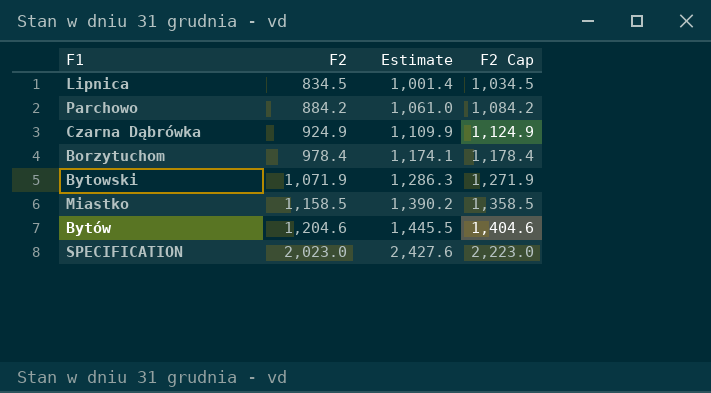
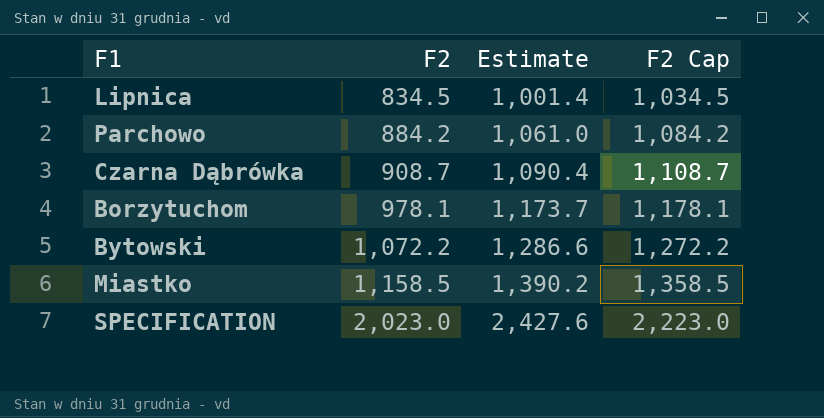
row Bytów: 1,204.6 | 1,445.5 | 1,404.6 -> none
Czarna Dąbrówka | F2: 924.9 -> 908.7
Czarna Dąbrówka | Estimate: 1,109.9 -> 1,090.4
Czarna Dąbrówka | F2 Cap: 1,124.9 -> 1,108.7
Borzytuchom | F2: 978.4 -> 978.1
Borzytuchom | Estimate: 1,174.1 -> 1,173.7
Borzytuchom | F2 Cap: 1,178.4 -> 1,178.1
Bytowski | F2: 1,071.9 -> 1,072.2
Bytowski | Estimate: 1,286.3 -> 1,286.6
Bytowski | F2 Cap: 1,271.9 -> 1,272.2

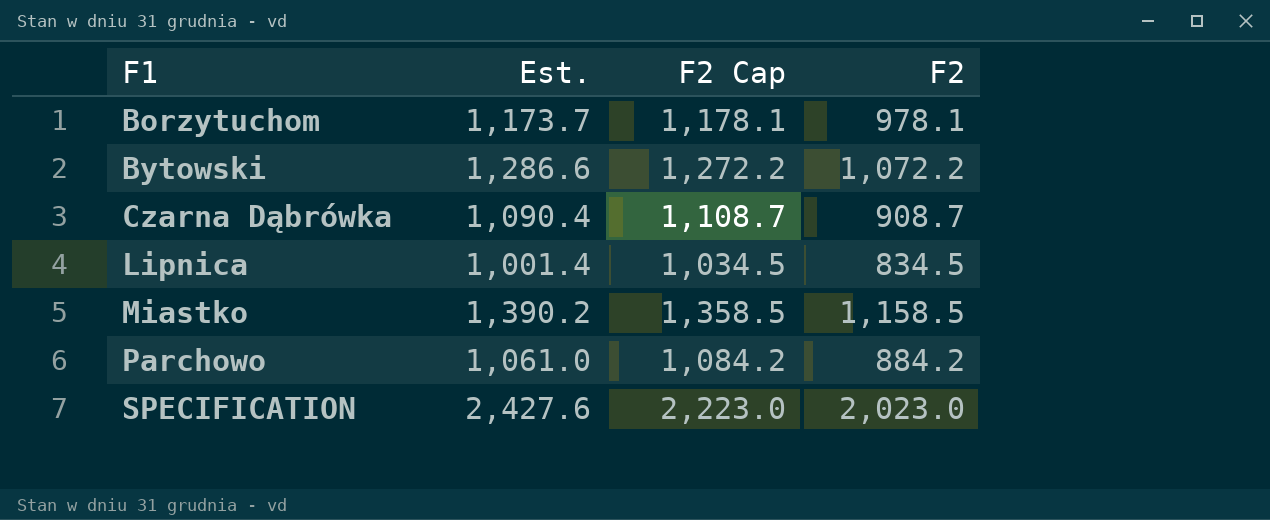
row order: F2 ascending -> F1 ascending
column name: Estimate -> Est.
column F2 | position: 2 -> 4

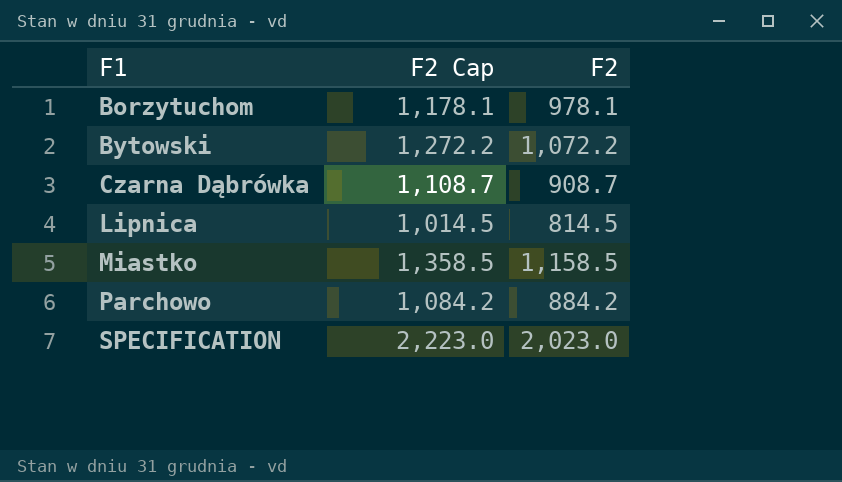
column Est. | formula: [F2] * 1.2 -> none
Lipnica | F2 Cap: 1,034.5 -> 1,014.5
Lipnica | F2: 834.5 -> 814.5

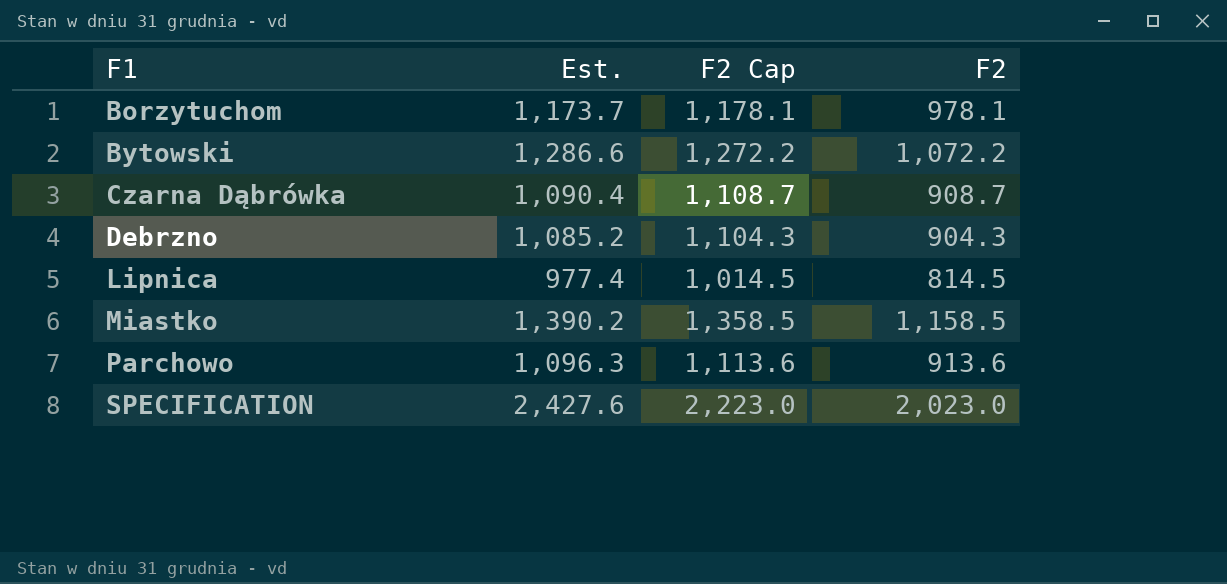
column Est. | formula: none -> [F2] * 1.2
row Debrzno: none -> 1,085.2 | 1,104.3 | 904.3
Parchowo | F2 Cap: 1,084.2 -> 1,113.6
Parchowo | F2: 884.2 -> 913.6

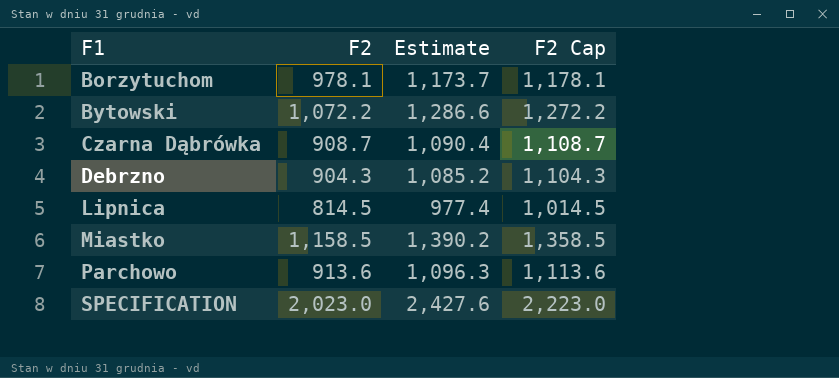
column F2 | position: 4 -> 2
column name: Est. -> Estimate

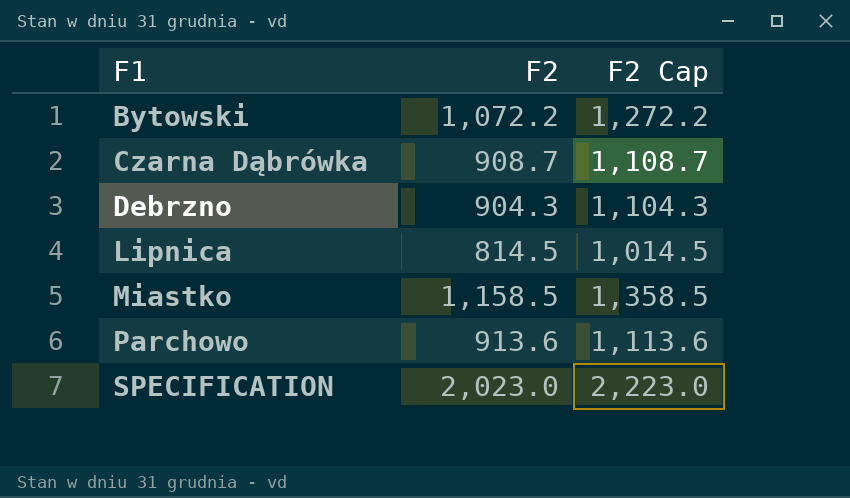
column Estimate | formula: [F2] * 1.2 -> none
row Borzytuchom: 978.1 | 1,173.7 | 1,178.1 -> none

